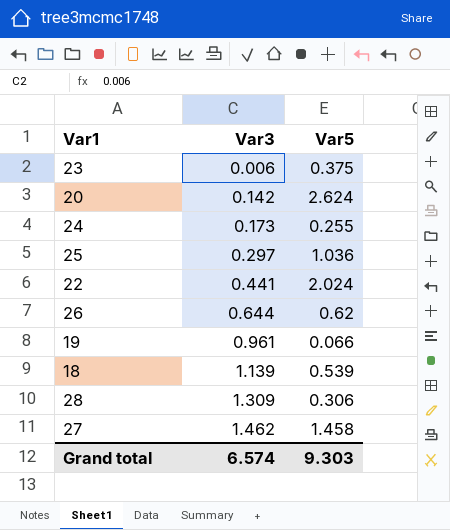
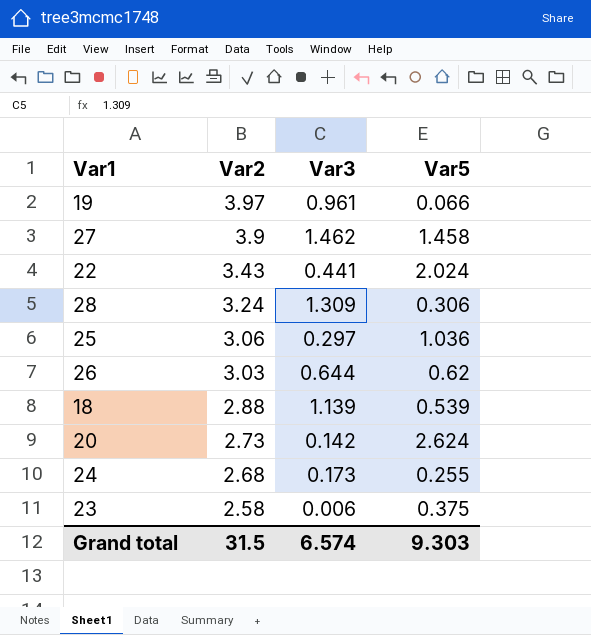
row order: Var3 ascending -> Var2 descending
column Var2 | position: none -> 2

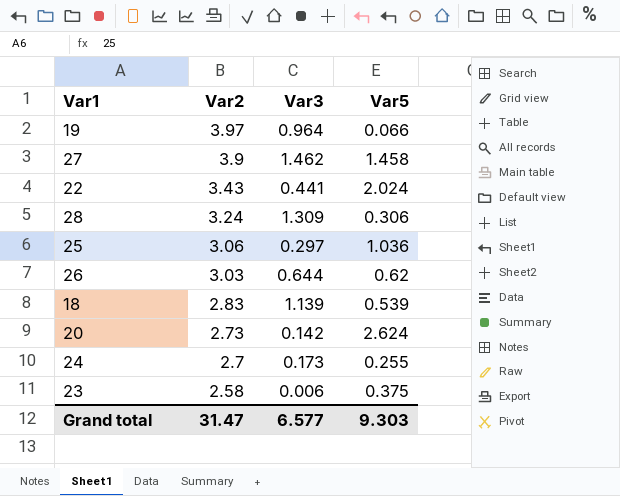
19 | Var3: 0.961 -> 0.964
18 | Var2: 2.88 -> 2.83
24 | Var2: 2.68 -> 2.7
Grand total | Var2: 31.5 -> 31.47
Grand total | Var3: 6.574 -> 6.577

